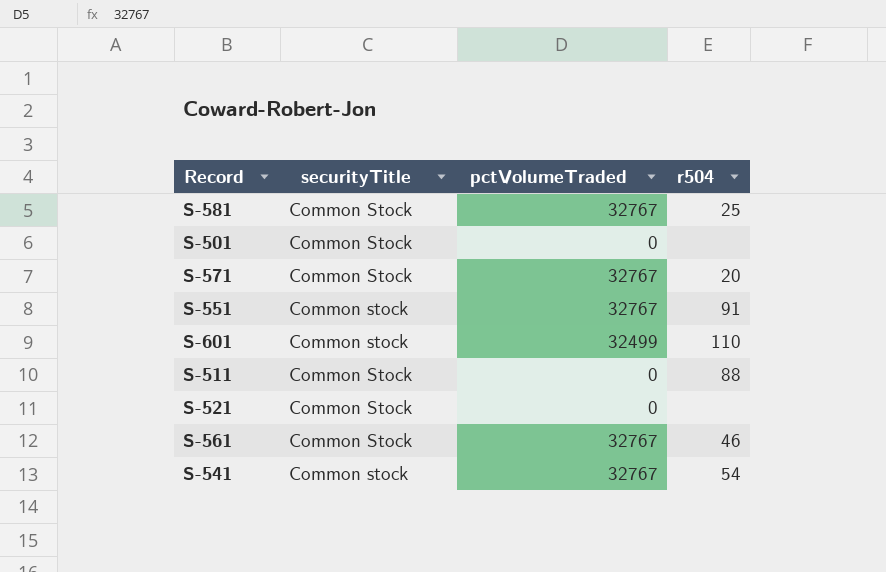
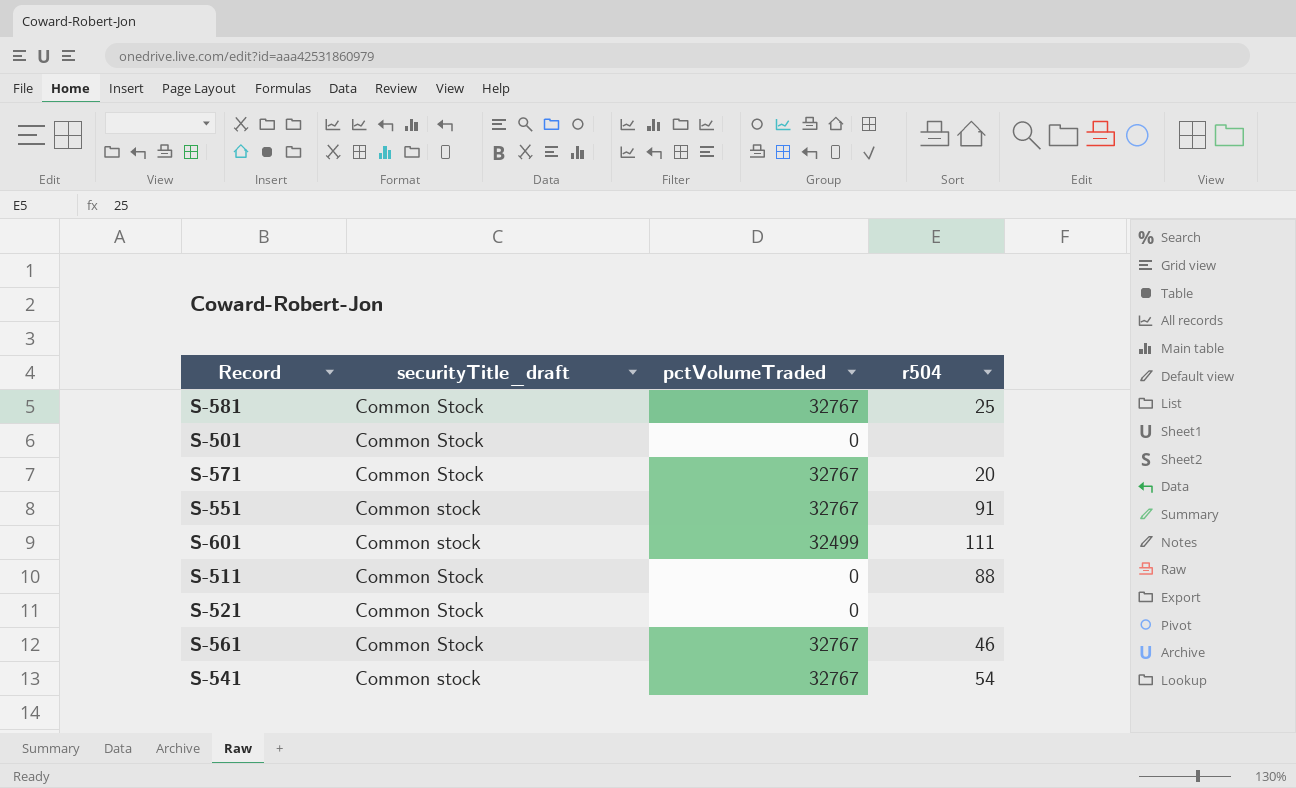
column name: securityTitle -> securityTitle_draft
S-601 | r504: 110 -> 111

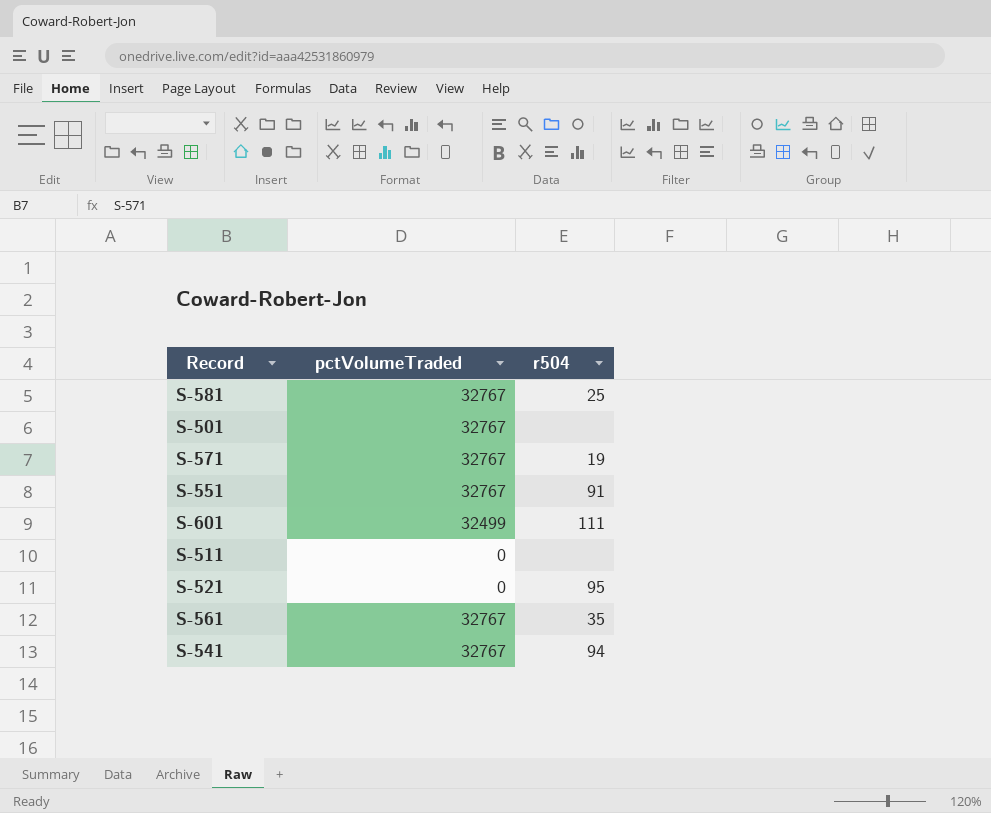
column securityTitle_draft | position: 2 -> none
S-501 | pctVolumeTraded: 0 -> 32767
S-571 | r504: 20 -> 19
S-511 | r504: 88 -> none
S-521 | r504: none -> 95
S-561 | r504: 46 -> 35
S-541 | r504: 54 -> 94

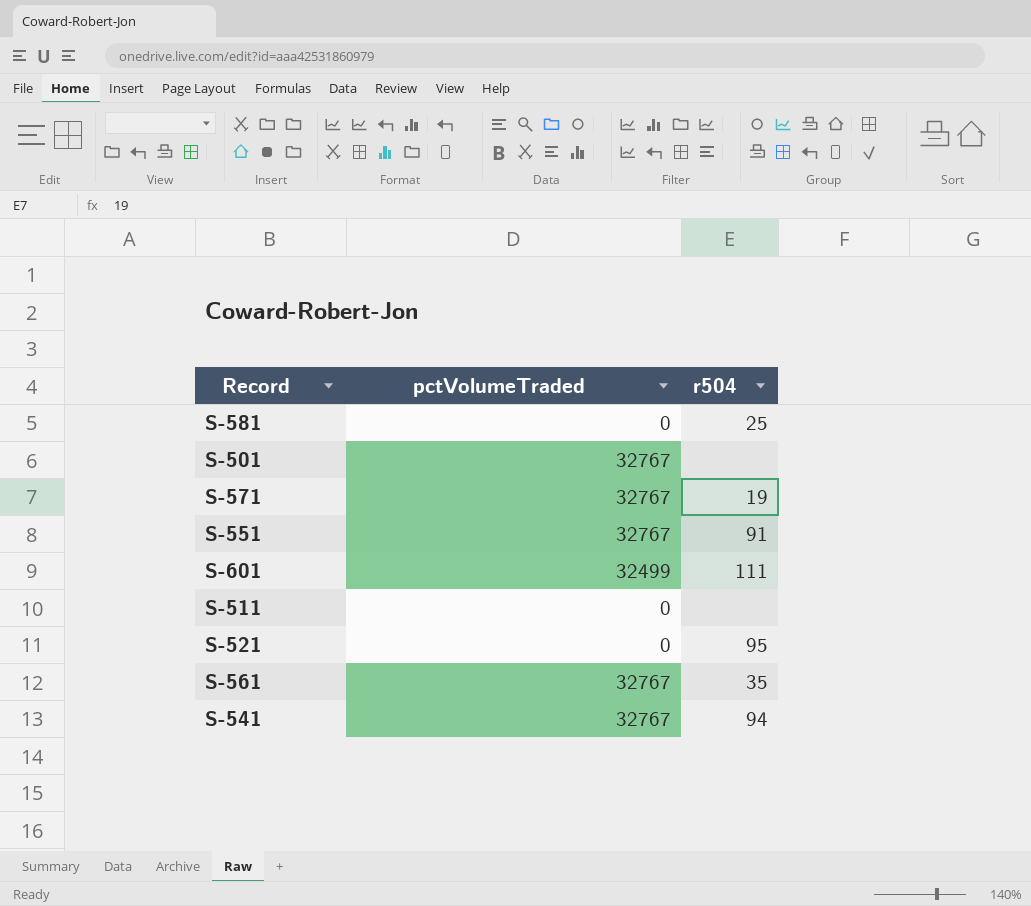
S-581 | pctVolumeTraded: 32767 -> 0

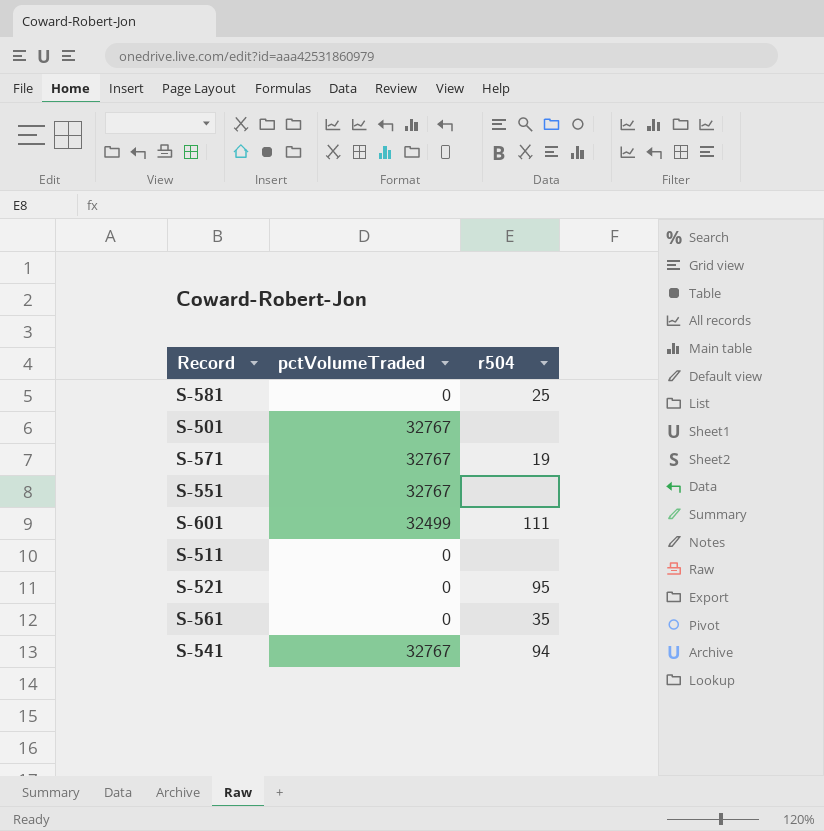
S-551 | r504: 91 -> none
S-561 | pctVolumeTraded: 32767 -> 0

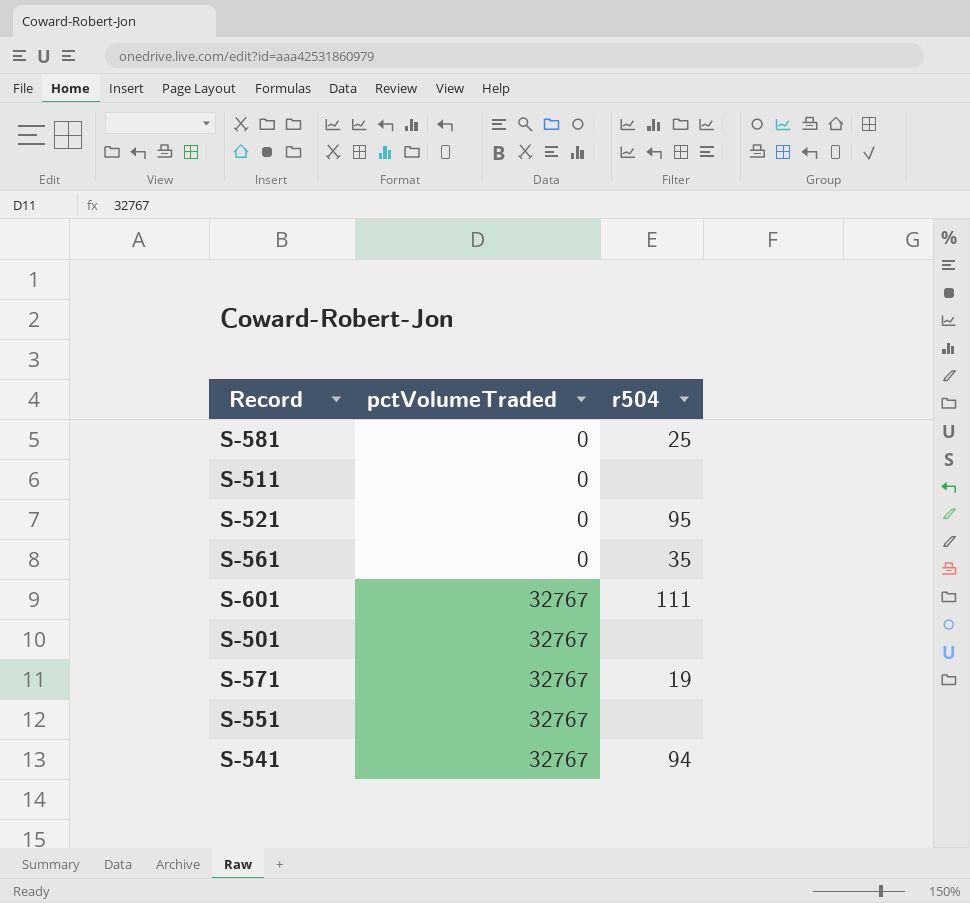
row order: none -> pctVolumeTraded ascending
S-601 | pctVolumeTraded: 32499 -> 32767

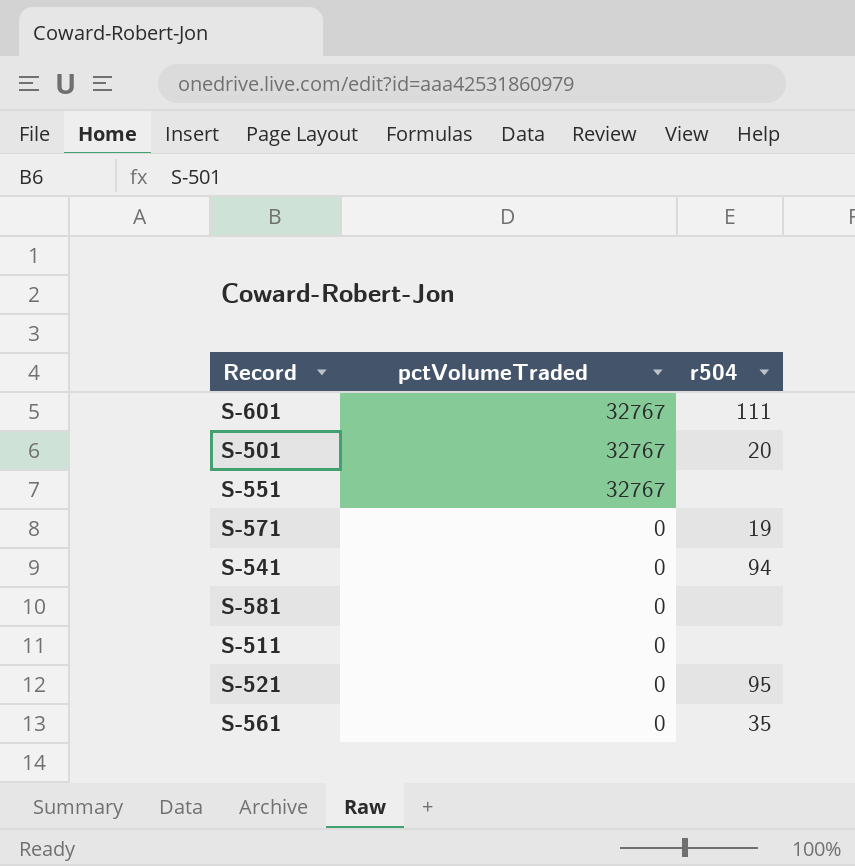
row order: pctVolumeTraded ascending -> pctVolumeTraded descending
S-501 | r504: none -> 20
S-571 | pctVolumeTraded: 32767 -> 0
S-541 | pctVolumeTraded: 32767 -> 0
S-581 | r504: 25 -> none

